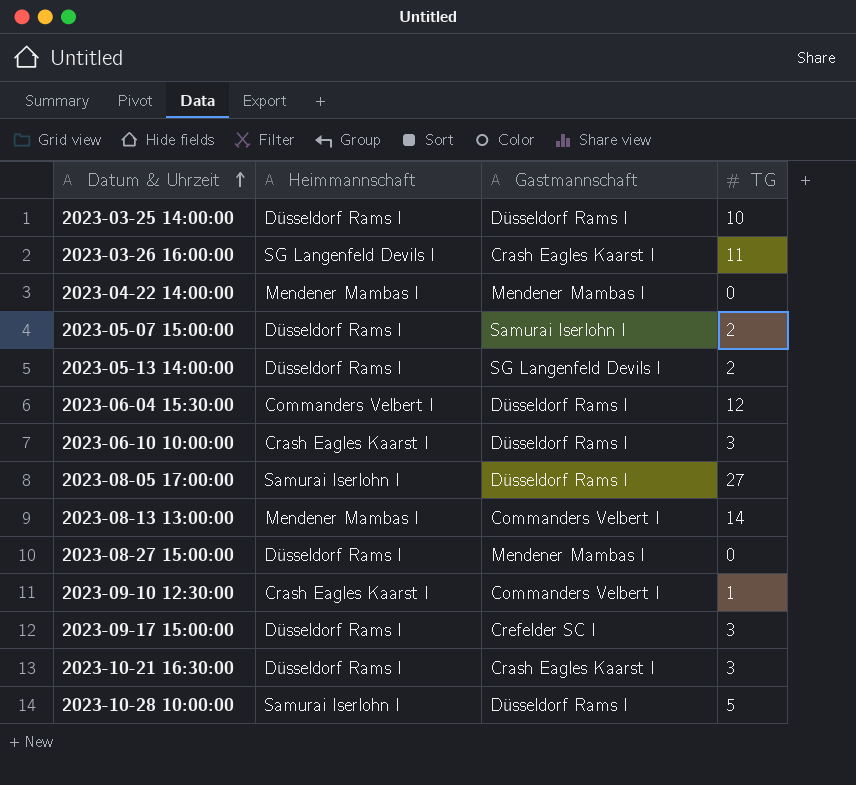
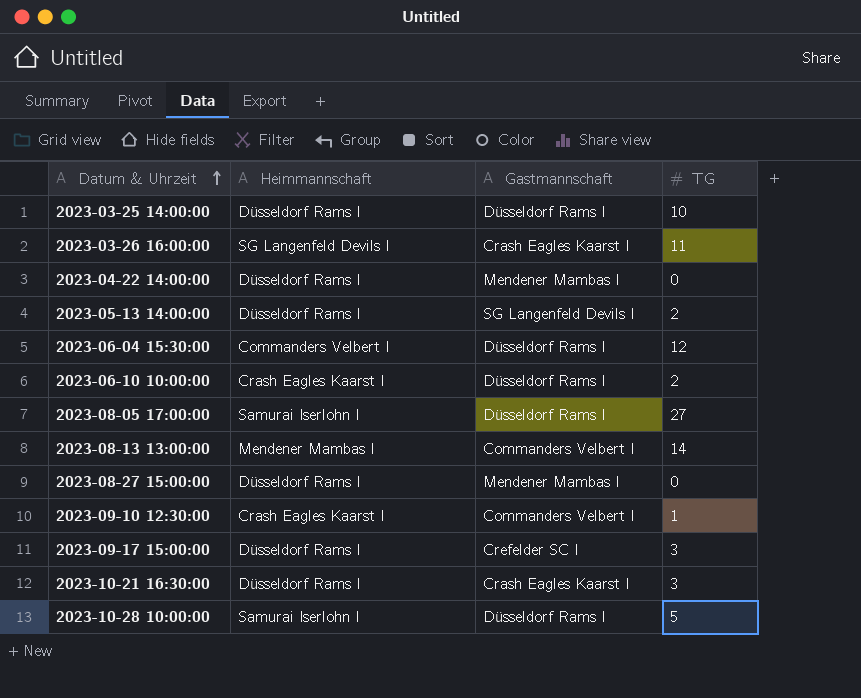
row 2023-05-07 15:00:00: Düsseldorf Rams I | Samurai Iserlohn I | 2 -> none
2023-04-22 14:00:00 | Heimmannschaft: Mendener Mambas I -> Düsseldorf Rams I
2023-06-10 10:00:00 | TG: 3 -> 2

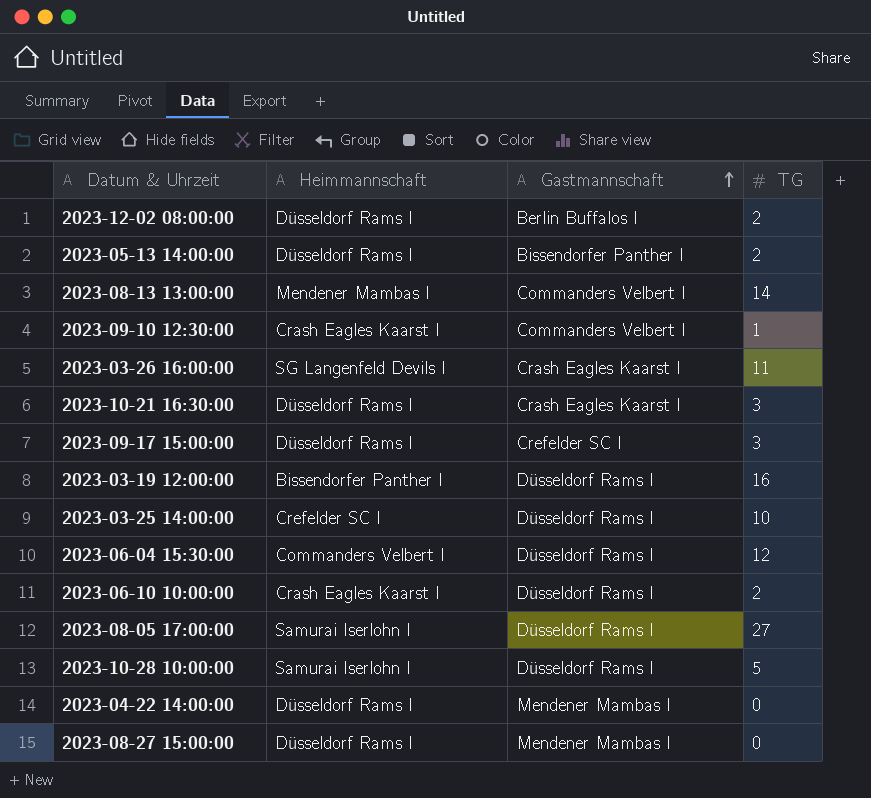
row order: Datum & Uhrzeit ascending -> Gastmannschaft ascending
row 2023-12-02 08:00:00: none -> Düsseldorf Rams I | Berlin Buffalos I | 2
2023-05-13 14:00:00 | Gastmannschaft: SG Langenfeld Devils I -> Bissendorfer Panther I
row 2023-03-19 12:00:00: none -> Bissendorfer Panther I | Düsseldorf Rams I | 16
2023-03-25 14:00:00 | Heimmannschaft: Düsseldorf Rams I -> Crefelder SC I

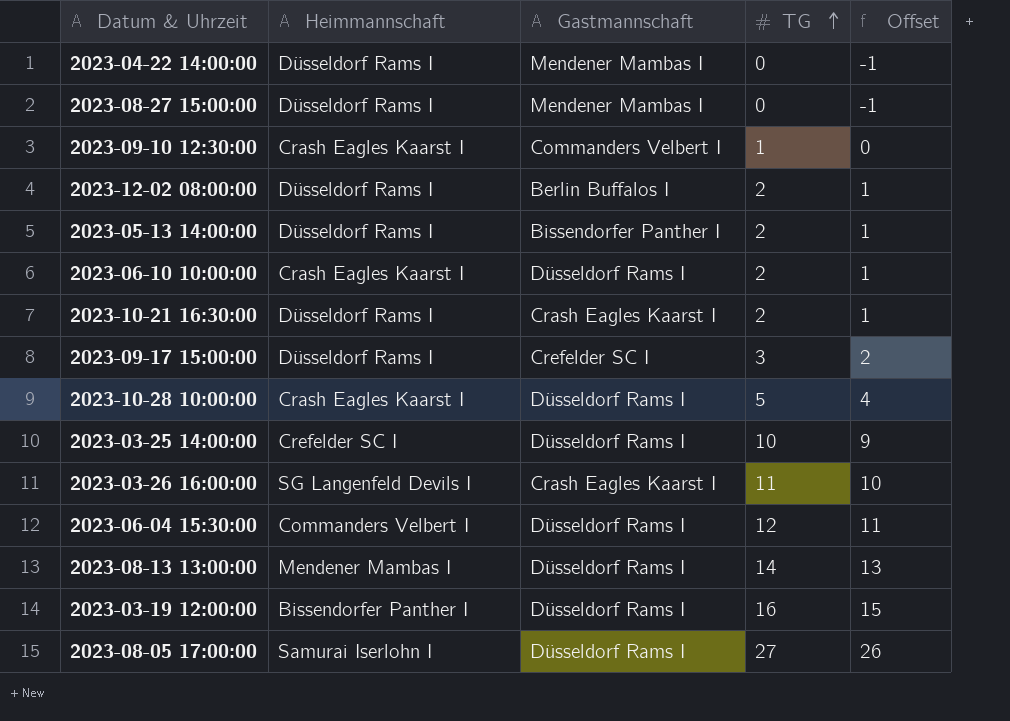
row order: Gastmannschaft ascending -> TG ascending
column Offset | formula: none -> [TG] - 1
2023-10-21 16:30:00 | TG: 3 -> 2
2023-10-28 10:00:00 | Heimmannschaft: Samurai Iserlohn I -> Crash Eagles Kaarst I
2023-08-13 13:00:00 | Gastmannschaft: Commanders Velbert I -> Düsseldorf Rams I

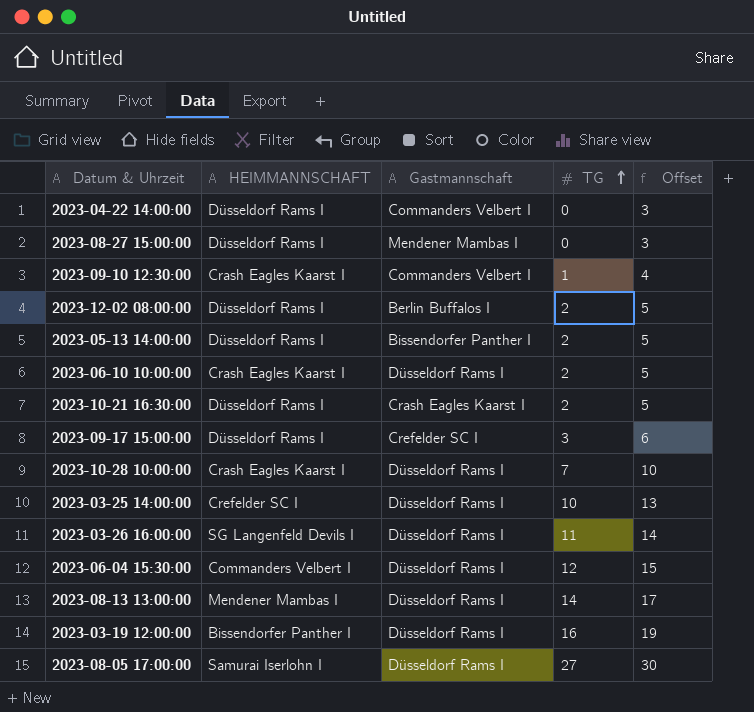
column name: Heimmannschaft -> HEIMMANNSCHAFT
column Offset | formula: [TG] - 1 -> [TG] + 3
2023-04-22 14:00:00 | Gastmannschaft: Mendener Mambas I -> Commanders Velbert I
2023-10-28 10:00:00 | TG: 5 -> 7
2023-03-26 16:00:00 | Gastmannschaft: Crash Eagles Kaarst I -> Düsseldorf Rams I

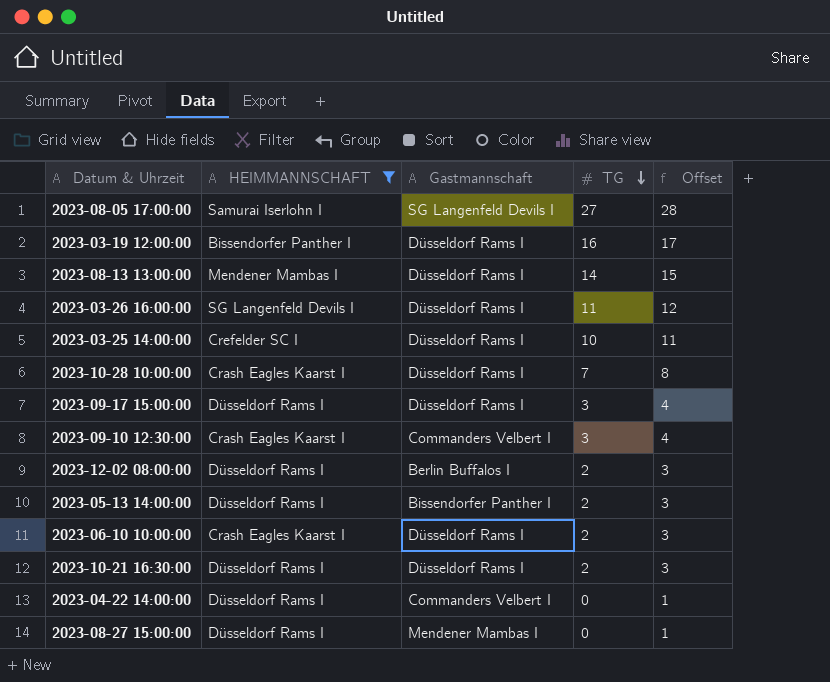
filter: none -> HEIMMANNSCHAFT != Commanders Velbert I
row order: TG ascending -> TG descending
column Offset | formula: [TG] + 3 -> [TG] + 1
2023-08-05 17:00:00 | Gastmannschaft: Düsseldorf Rams I -> SG Langenfeld Devils I
2023-09-17 15:00:00 | Gastmannschaft: Crefelder SC I -> Düsseldorf Rams I
2023-09-10 12:30:00 | TG: 1 -> 3
2023-10-21 16:30:00 | Gastmannschaft: Crash Eagles Kaarst I -> Düsseldorf Rams I

